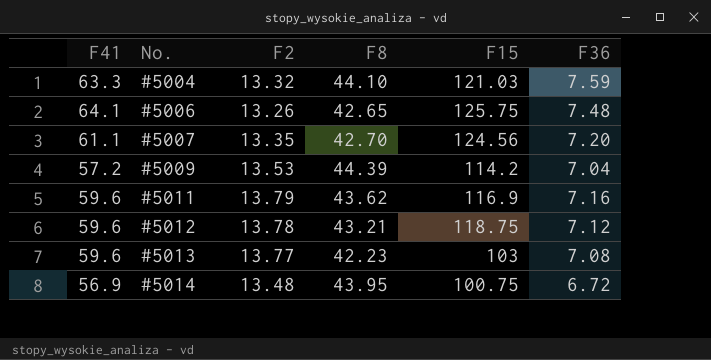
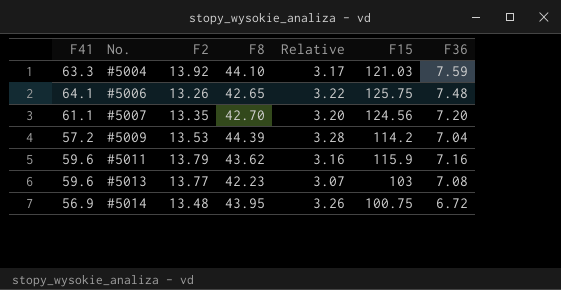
column Relative | formula: none -> [F8] / [F2]
row #5012: 59.6 | 13.78 | 43.21 | 118.75 | 7.12 -> none
#5004 | F2: 13.32 -> 13.92
#5011 | F15: 116.9 -> 115.9

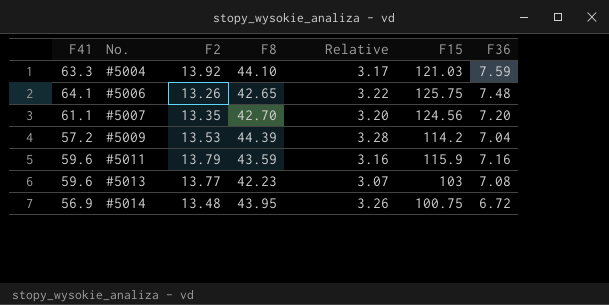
#5011 | F8: 43.62 -> 43.59

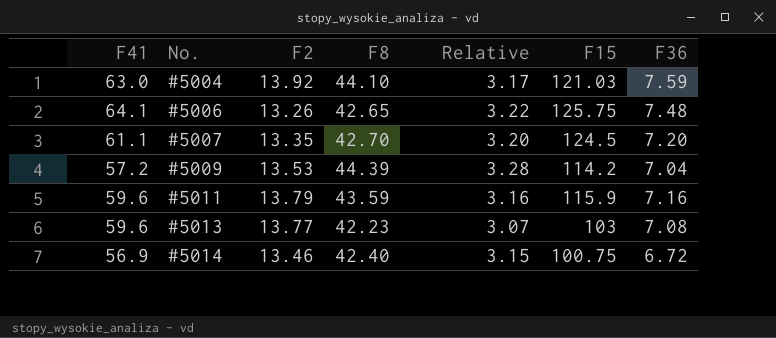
#5004 | F41: 63.3 -> 63.0
#5007 | F15: 124.56 -> 124.5
#5014 | F2: 13.48 -> 13.46
#5014 | F8: 43.95 -> 42.40
#5014 | Relative: 3.26 -> 3.15

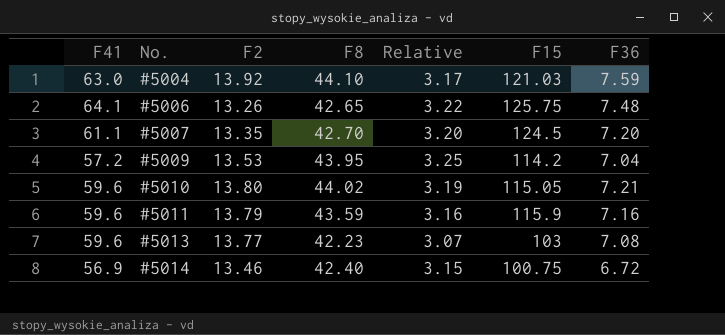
#5009 | F8: 44.39 -> 43.95
#5009 | Relative: 3.28 -> 3.25
row #5010: none -> 59.6 | 13.80 | 44.02 | 3.19 | 115.05 | 7.21

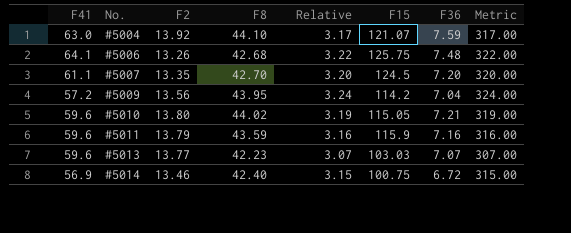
column Metric | formula: none -> [Relative] * 100
#5004 | F15: 121.03 -> 121.07
#5006 | F8: 42.65 -> 42.68
#5009 | F2: 13.53 -> 13.56
#5009 | Relative: 3.25 -> 3.24
#5013 | F15: 103 -> 103.03
#5013 | F36: 7.08 -> 7.07

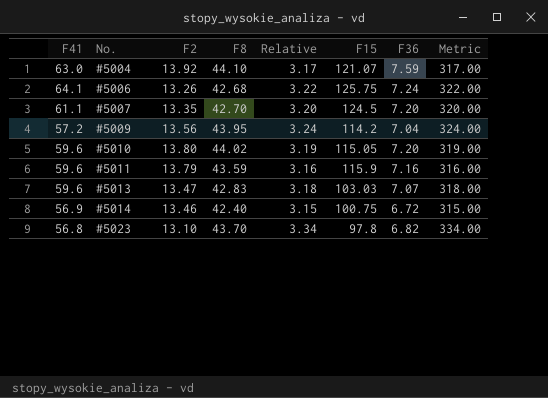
#5006 | F36: 7.48 -> 7.24
#5010 | F36: 7.21 -> 7.20
#5013 | F2: 13.77 -> 13.47
#5013 | F8: 42.23 -> 42.83
#5013 | Relative: 3.07 -> 3.18
#5013 | Metric: 307.00 -> 318.00
row #5023: none -> 56.8 | 13.10 | 43.70 | 3.34 | 97.8 | 6.82 | 334.00

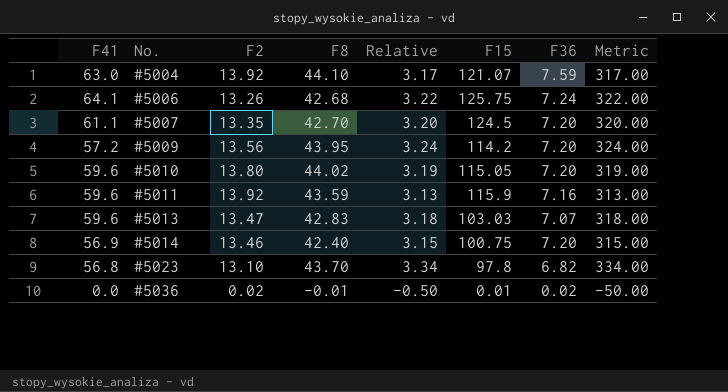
#5009 | F36: 7.04 -> 7.20
#5011 | F2: 13.79 -> 13.92
#5011 | Relative: 3.16 -> 3.13
#5011 | Metric: 316.00 -> 313.00
#5014 | F36: 6.72 -> 7.20
row #5036: none -> 0.0 | 0.02 | -0.01 | -0.50 | 0.01 | 0.02 | -50.00

